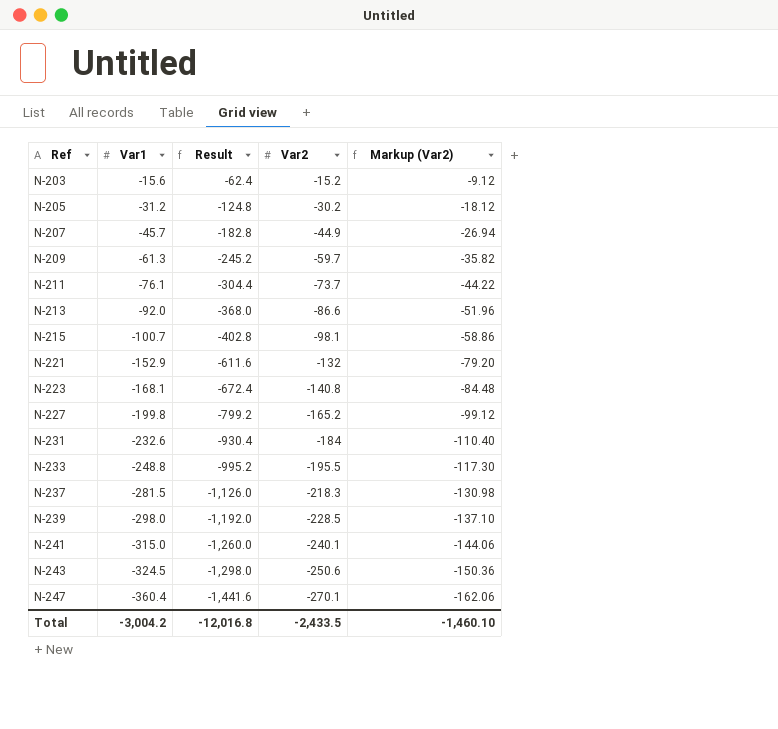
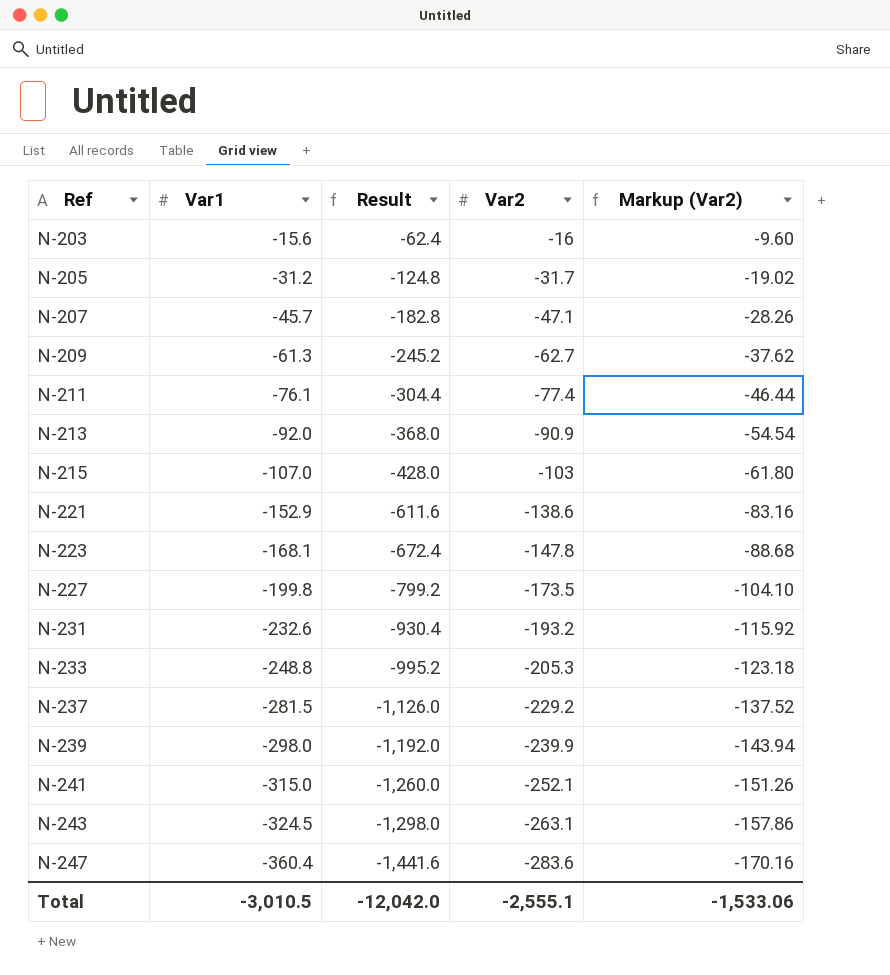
N-203 | Var2: -15.2 -> -16
N-203 | Markup (Var2): -9.12 -> -9.60
N-205 | Var2: -30.2 -> -31.7
N-205 | Markup (Var2): -18.12 -> -19.02
N-207 | Var2: -44.9 -> -47.1
N-207 | Markup (Var2): -26.94 -> -28.26
N-209 | Var2: -59.7 -> -62.7
N-209 | Markup (Var2): -35.82 -> -37.62
N-211 | Var2: -73.7 -> -77.4
N-211 | Markup (Var2): -44.22 -> -46.44
N-213 | Var2: -86.6 -> -90.9
N-213 | Markup (Var2): -51.96 -> -54.54
N-215 | Var1: -100.7 -> -107.0
N-215 | Result: -402.8 -> -428.0
N-215 | Var2: -98.1 -> -103
N-215 | Markup (Var2): -58.86 -> -61.80
N-221 | Var2: -132 -> -138.6
N-221 | Markup (Var2): -79.20 -> -83.16
N-223 | Var2: -140.8 -> -147.8
N-223 | Markup (Var2): -84.48 -> -88.68
N-227 | Var2: -165.2 -> -173.5
N-227 | Markup (Var2): -99.12 -> -104.10
N-231 | Var2: -184 -> -193.2
N-231 | Markup (Var2): -110.40 -> -115.92
N-233 | Var2: -195.5 -> -205.3
N-233 | Markup (Var2): -117.30 -> -123.18
N-237 | Var2: -218.3 -> -229.2
N-237 | Markup (Var2): -130.98 -> -137.52
N-239 | Var2: -228.5 -> -239.9
N-239 | Markup (Var2): -137.10 -> -143.94
N-241 | Var2: -240.1 -> -252.1
N-241 | Markup (Var2): -144.06 -> -151.26
N-243 | Var2: -250.6 -> -263.1
N-243 | Markup (Var2): -150.36 -> -157.86
N-247 | Var2: -270.1 -> -283.6
N-247 | Markup (Var2): -162.06 -> -170.16
Total | Var1: -3,004.2 -> -3,010.5
Total | Result: -12,016.8 -> -12,042.0
Total | Var2: -2,433.5 -> -2,555.1
Total | Markup (Var2): -1,460.10 -> -1,533.06

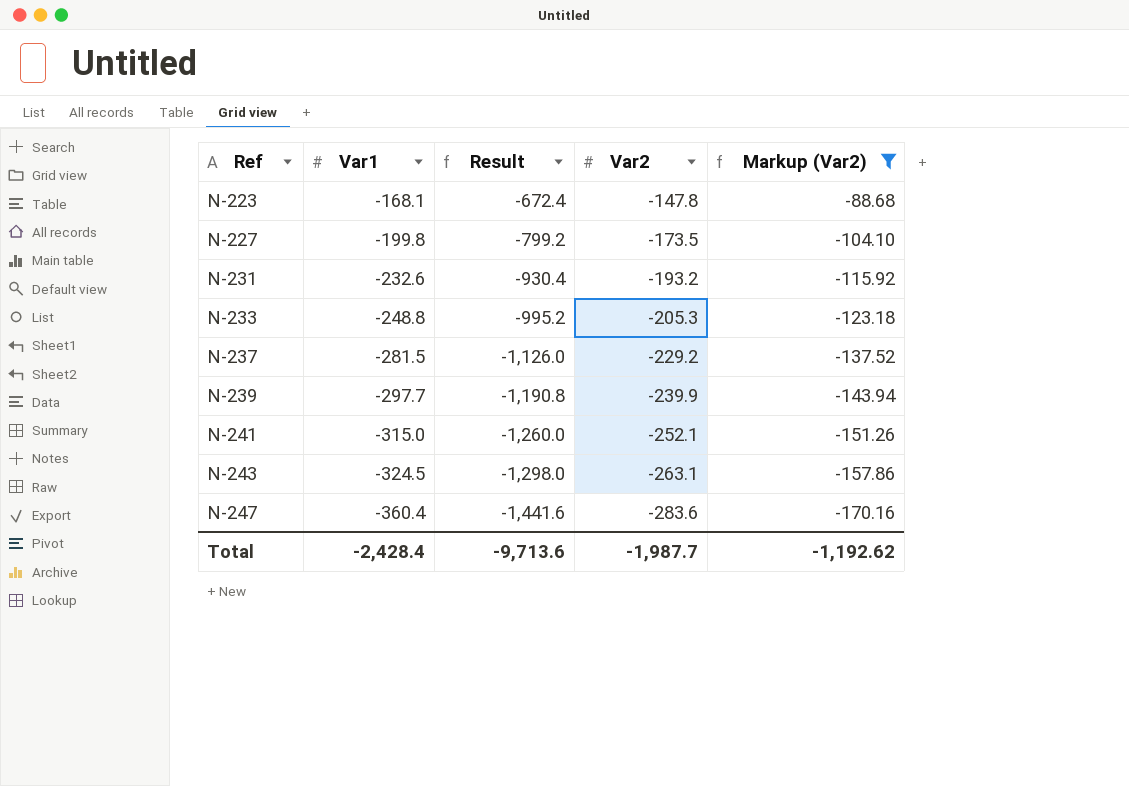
filter: none -> Markup (Var2) <= -88.68
N-239 | Var1: -298.0 -> -297.7
N-239 | Result: -1,192.0 -> -1,190.8
Total | Var1: -3,010.5 -> -2,428.4
Total | Result: -12,042.0 -> -9,713.6
Total | Var2: -2,555.1 -> -1,987.7
Total | Markup (Var2): -1,533.06 -> -1,192.62

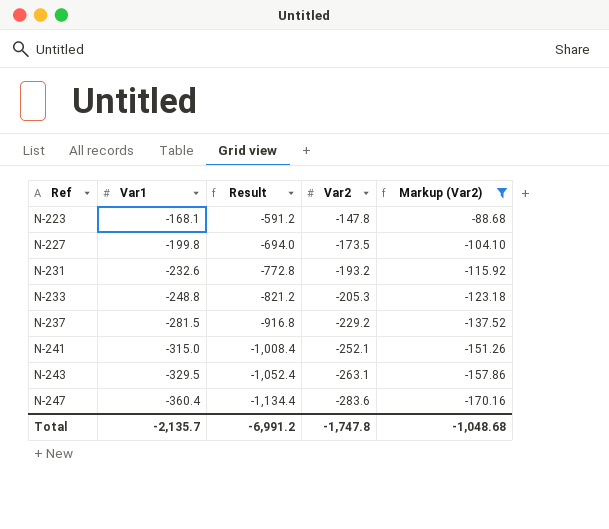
column Result | formula: [Var1] * 4 -> [Var2] * 4
row N-239: -297.7 | -1,190.8 | -239.9 | -143.94 -> none
N-243 | Var1: -324.5 -> -329.5
Total | Var1: -2,428.4 -> -2,135.7
Total | Result: -9,713.6 -> -6,991.2
Total | Var2: -1,987.7 -> -1,747.8
Total | Markup (Var2): -1,192.62 -> -1,048.68

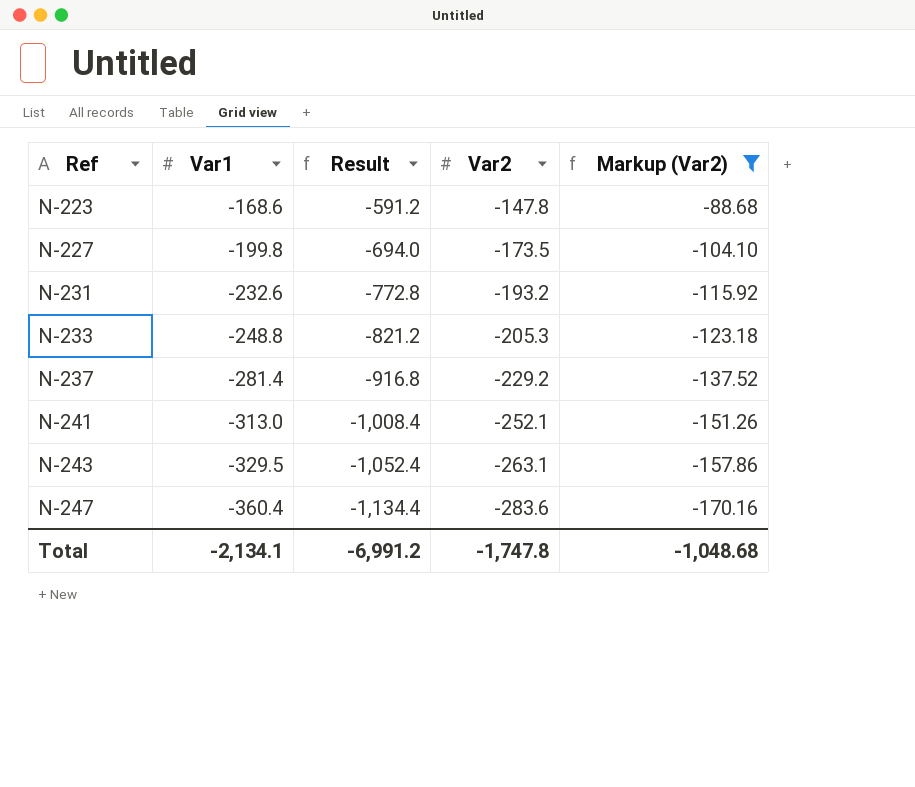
N-223 | Var1: -168.1 -> -168.6
N-237 | Var1: -281.5 -> -281.4
N-241 | Var1: -315.0 -> -313.0
Total | Var1: -2,135.7 -> -2,134.1

